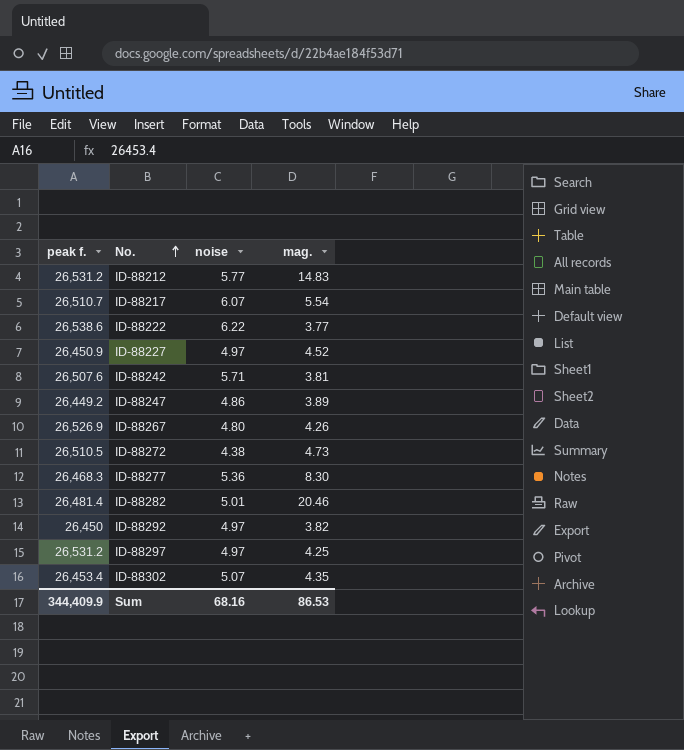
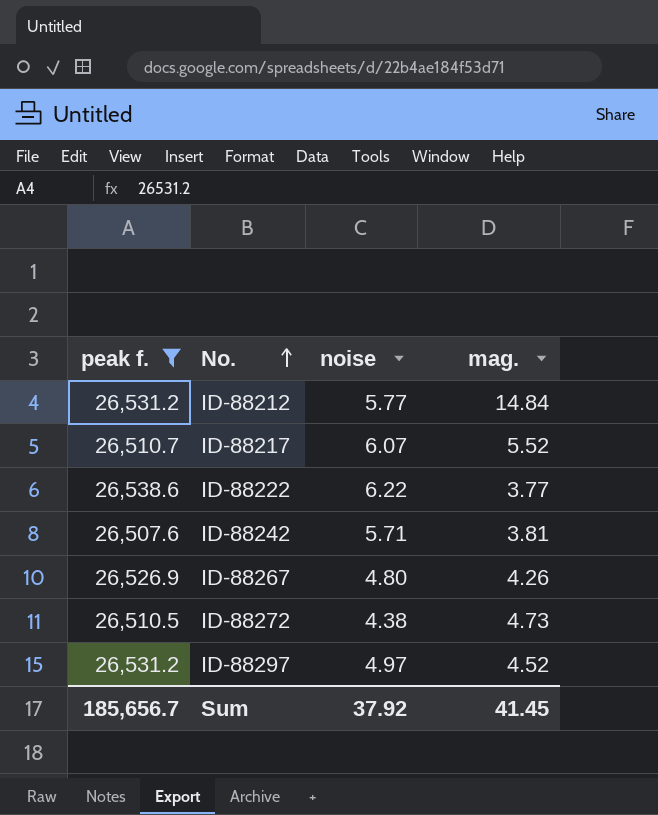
filter: none -> peak f. >= 26,507.6
ID-88212 | mag.: 14.83 -> 14.84
ID-88217 | mag.: 5.54 -> 5.52
ID-88297 | mag.: 4.25 -> 4.52
Sum | peak f.: 344,409.9 -> 185,656.7
Sum | noise: 68.16 -> 37.92
Sum | mag.: 86.53 -> 41.45

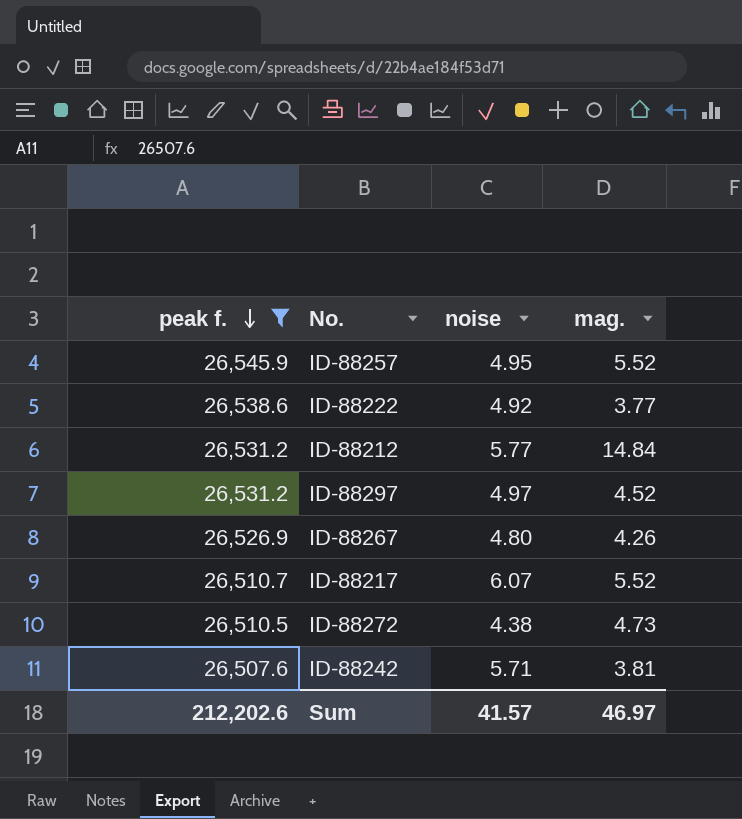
row order: No. ascending -> peak f. descending
row ID-88257: none -> 26,545.9 | 4.95 | 5.52
ID-88222 | noise: 6.22 -> 4.92
Sum | peak f.: 185,656.7 -> 212,202.6
Sum | noise: 37.92 -> 41.57
Sum | mag.: 41.45 -> 46.97

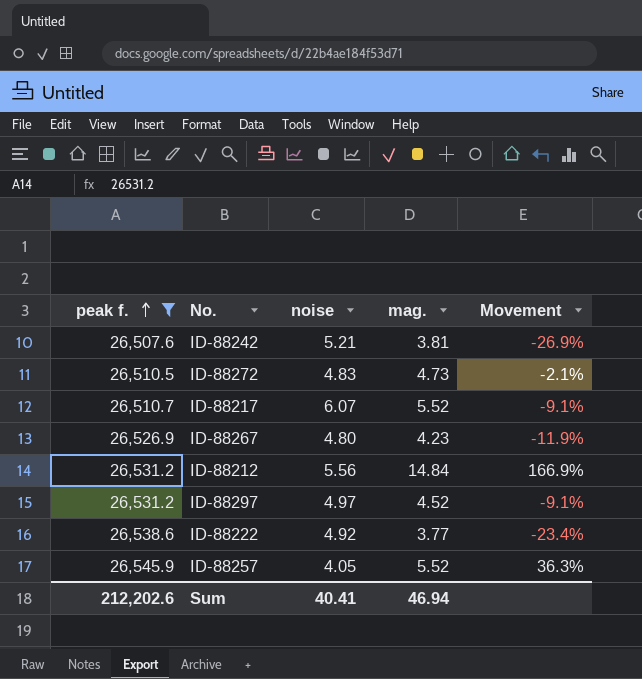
row order: peak f. descending -> peak f. ascending
column Movement | formula: none -> ([mag.] - [noise]) / [noise]
ID-88242 | noise: 5.71 -> 5.21
ID-88272 | noise: 4.38 -> 4.83
ID-88267 | mag.: 4.26 -> 4.23
ID-88212 | noise: 5.77 -> 5.56
ID-88257 | noise: 4.95 -> 4.05
Sum | noise: 41.57 -> 40.41
Sum | mag.: 46.97 -> 46.94

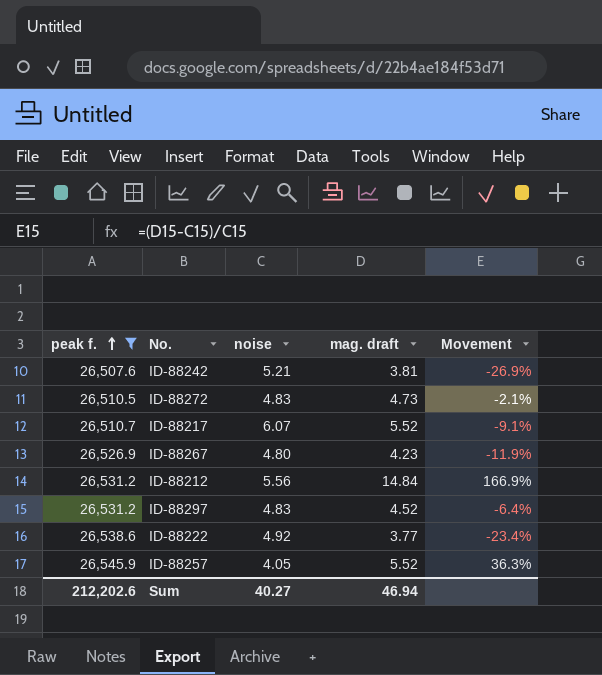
column name: mag. -> mag. draft
ID-88297 | noise: 4.97 -> 4.83
ID-88297 | Movement: -9.1% -> -6.4%
Sum | noise: 40.41 -> 40.27

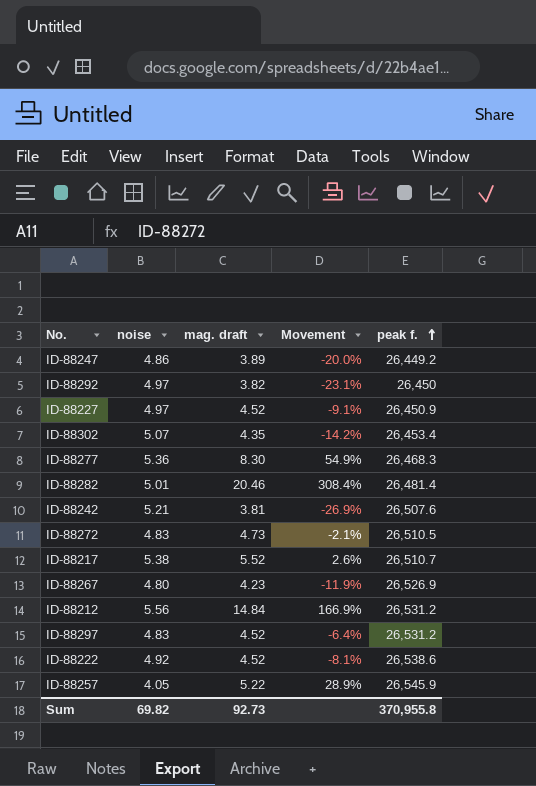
filter: peak f. >= 26,507.6 -> none
column peak f. | position: 1 -> 5
ID-88217 | noise: 6.07 -> 5.38
ID-88217 | Movement: -9.1% -> 2.6%
ID-88222 | mag. draft: 3.77 -> 4.52
ID-88222 | Movement: -23.4% -> -8.1%
ID-88257 | mag. draft: 5.52 -> 5.22
ID-88257 | Movement: 36.3% -> 28.9%
Sum | noise: 40.27 -> 69.82
Sum | mag. draft: 46.94 -> 92.73
Sum | peak f.: 212,202.6 -> 370,955.8

